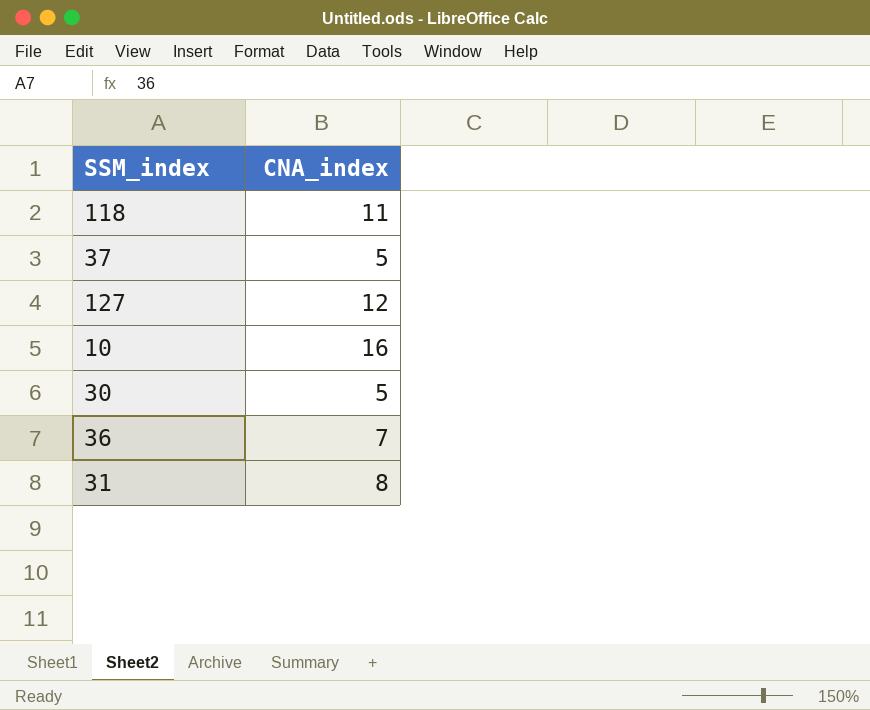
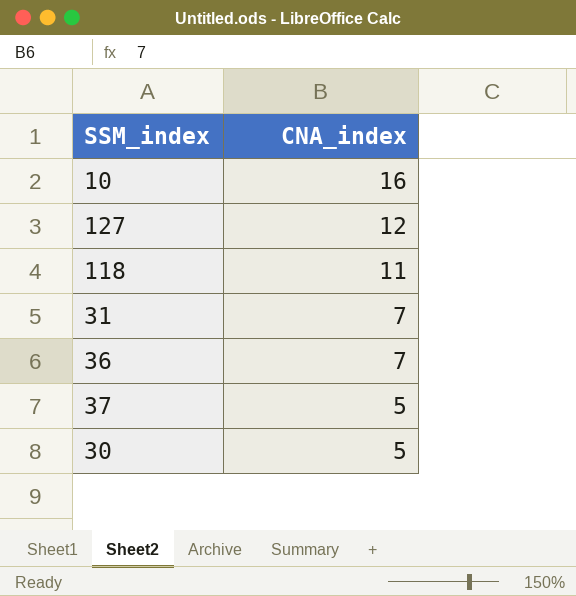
row order: none -> CNA_index descending
31 | CNA_index: 8 -> 7

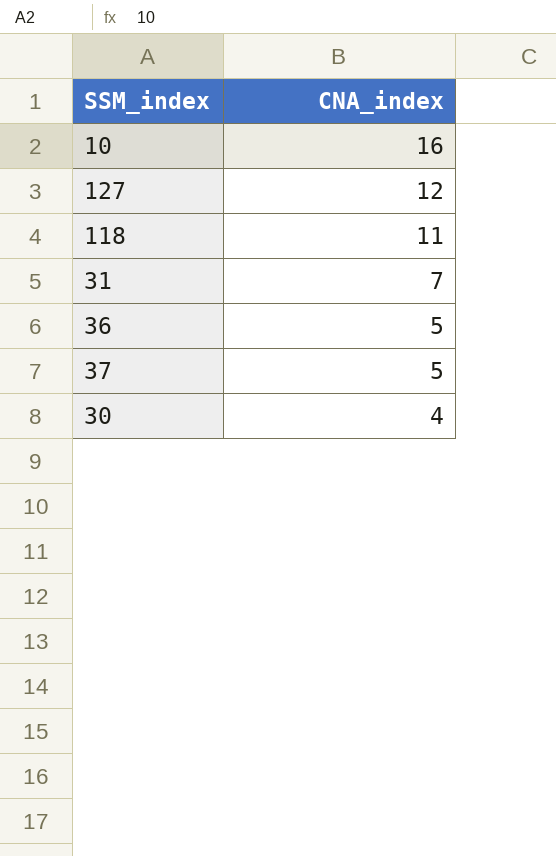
36 | CNA_index: 7 -> 5
30 | CNA_index: 5 -> 4

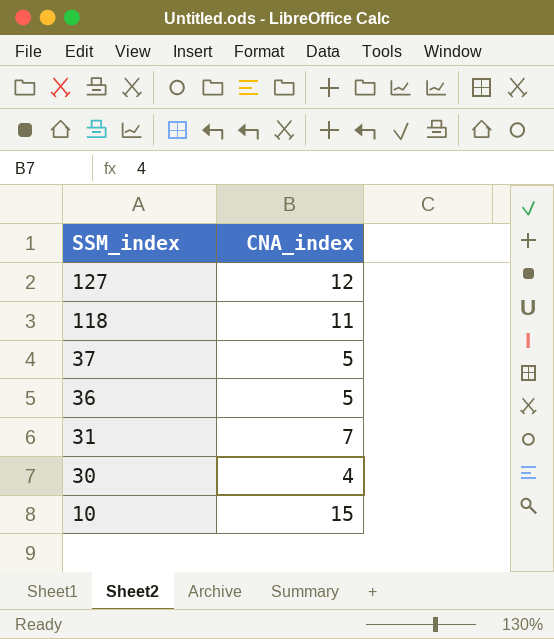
row order: CNA_index descending -> SSM_index descending
10 | CNA_index: 16 -> 15

